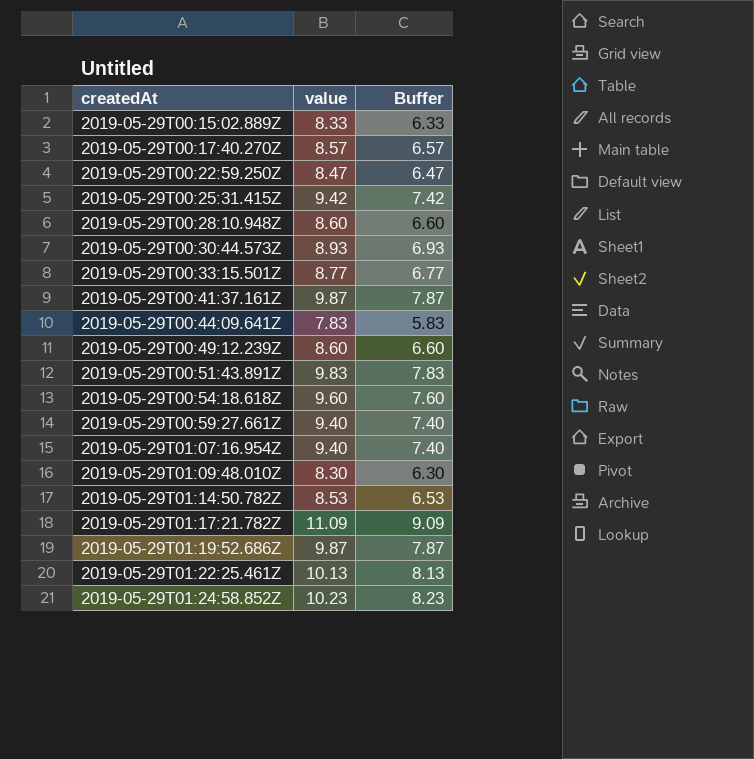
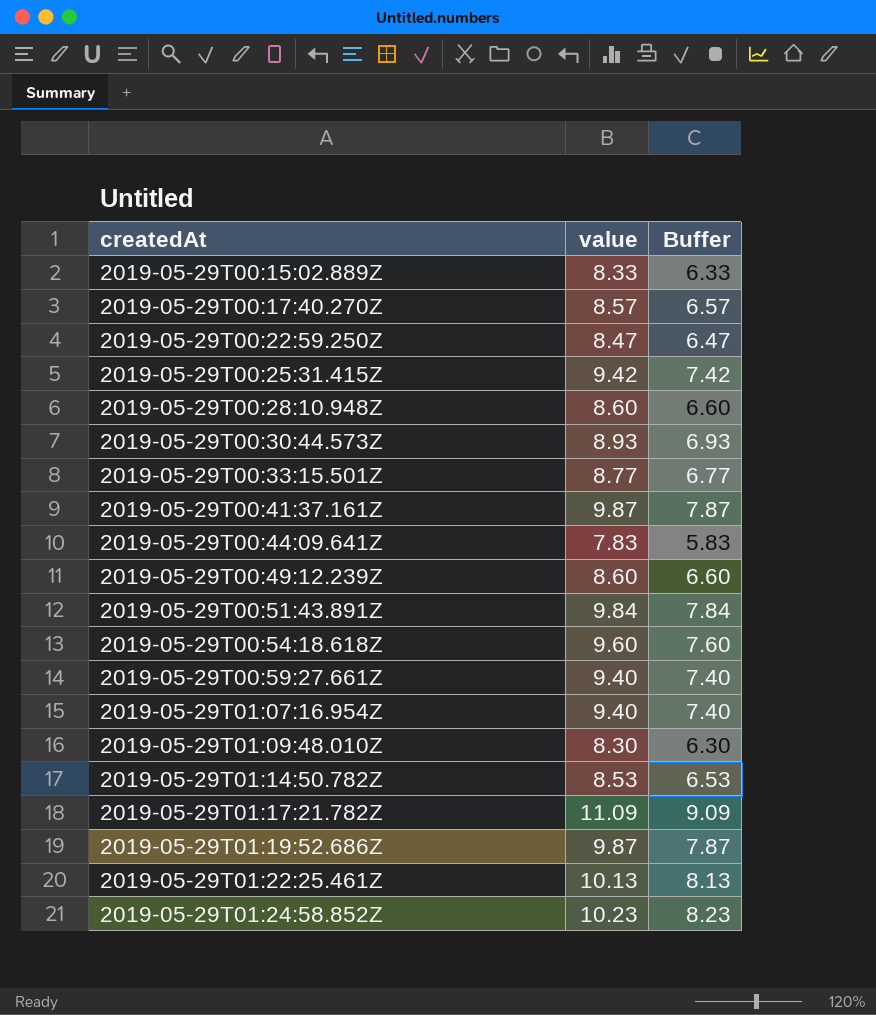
2019-05-29T00:51:43.891Z | value: 9.83 -> 9.84
2019-05-29T00:51:43.891Z | Buffer: 7.83 -> 7.84

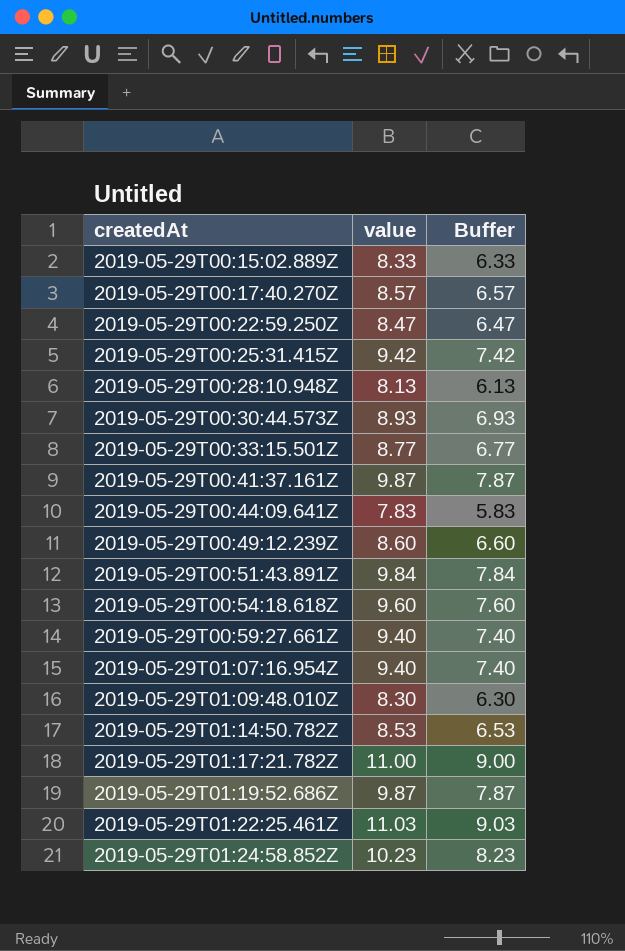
2019-05-29T00:28:10.948Z | value: 8.60 -> 8.13
2019-05-29T00:28:10.948Z | Buffer: 6.60 -> 6.13
2019-05-29T01:17:21.782Z | value: 11.09 -> 11.00
2019-05-29T01:17:21.782Z | Buffer: 9.09 -> 9.00
2019-05-29T01:22:25.461Z | value: 10.13 -> 11.03
2019-05-29T01:22:25.461Z | Buffer: 8.13 -> 9.03

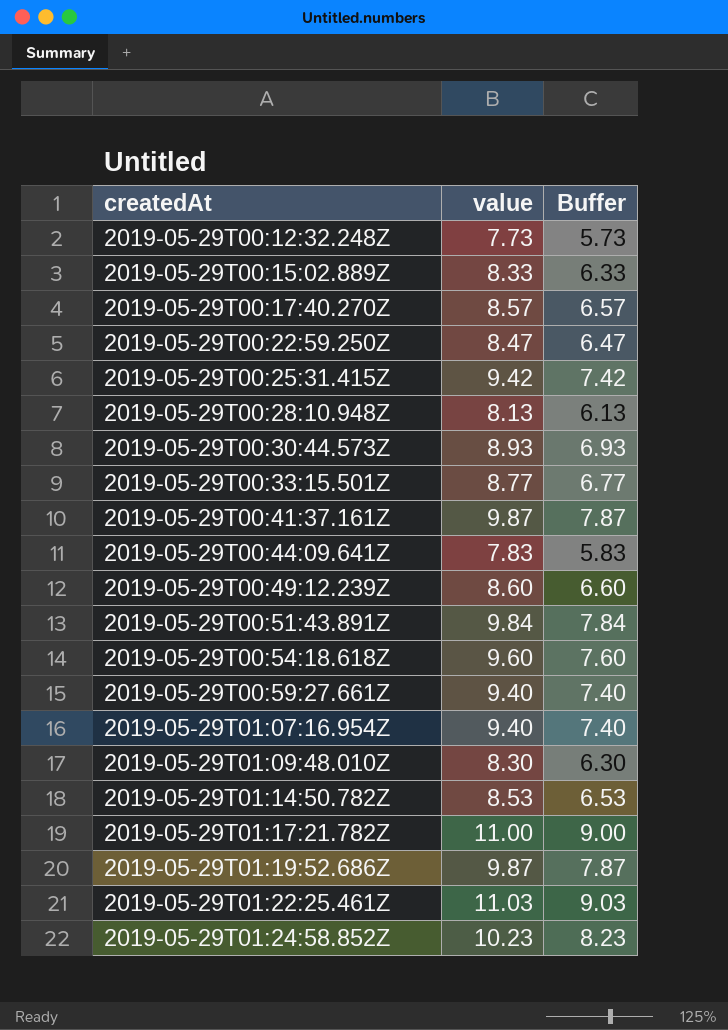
row 2019-05-29T00:12:32.248Z: none -> 7.73 | 5.73

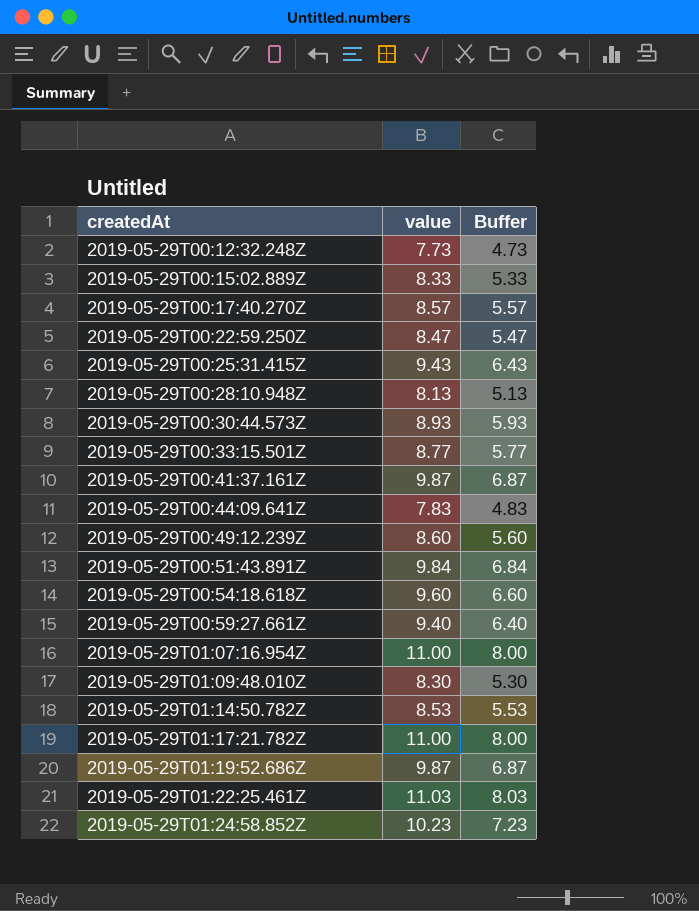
column Buffer | formula: [value] - 2 -> [value] - 3
2019-05-29T00:25:31.415Z | value: 9.42 -> 9.43
2019-05-29T01:07:16.954Z | value: 9.40 -> 11.00

